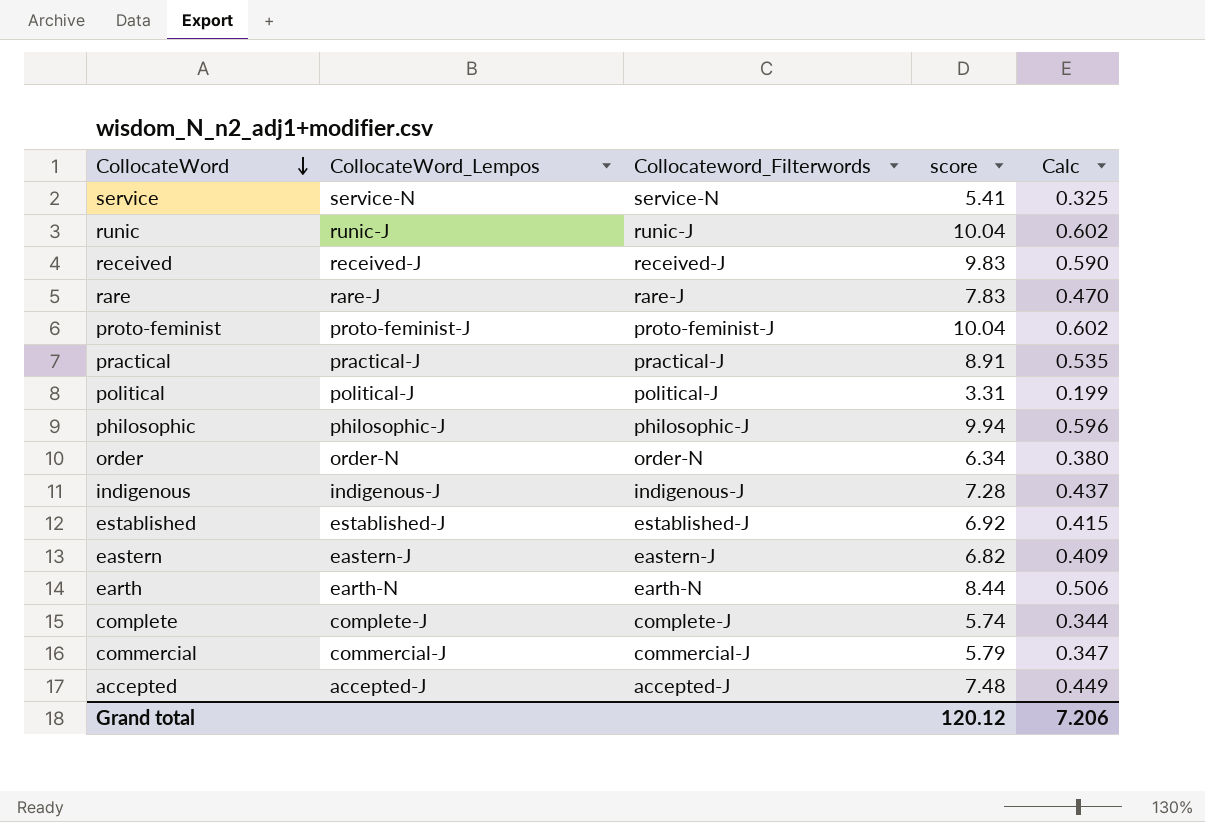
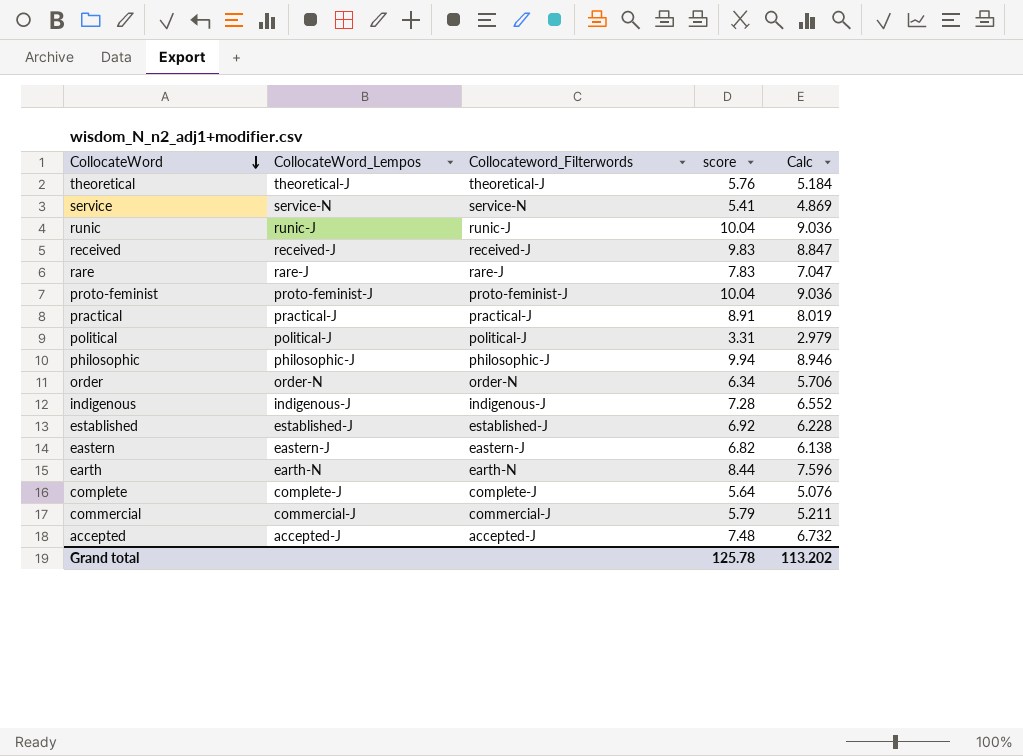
column Calc | formula: [score] * 0.06 -> [score] * 0.9
row theoretical: none -> theoretical-J | theoretical-J | 5.76 | 5.184
complete | score: 5.74 -> 5.64
Grand total | score: 120.12 -> 125.78
Grand total | Calc: 7.206 -> 113.202

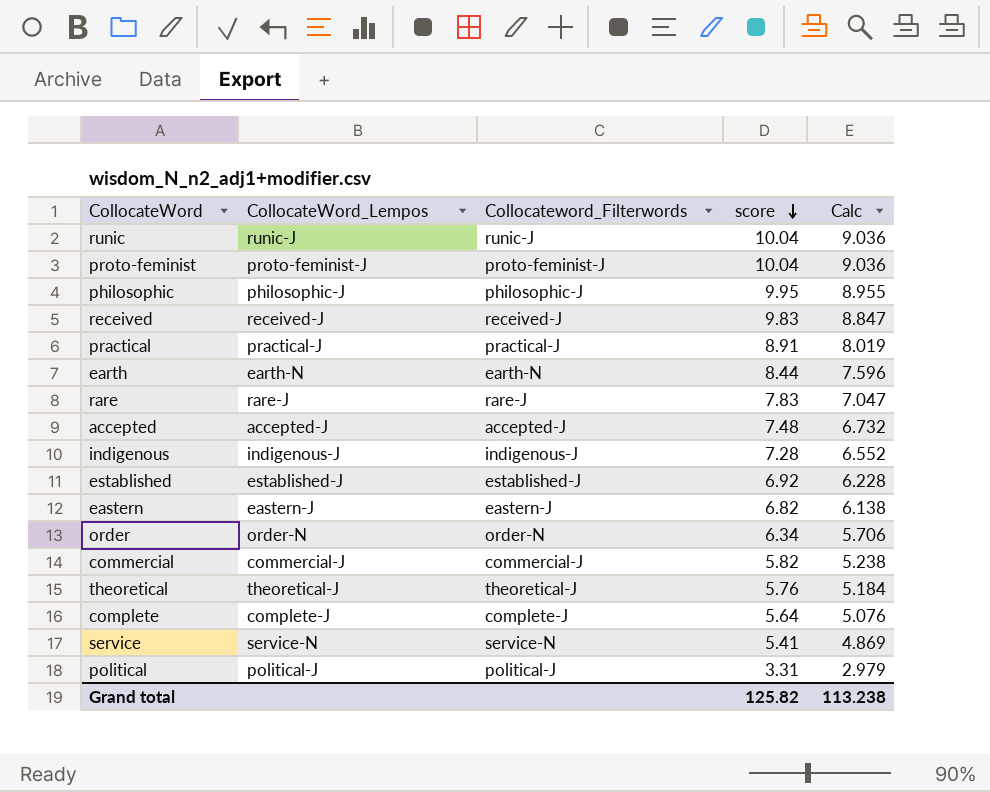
row order: CollocateWord descending -> score descending
philosophic | score: 9.94 -> 9.95
philosophic | Calc: 8.946 -> 8.955
commercial | score: 5.79 -> 5.82
commercial | Calc: 5.211 -> 5.238
Grand total | score: 125.78 -> 125.82
Grand total | Calc: 113.202 -> 113.238

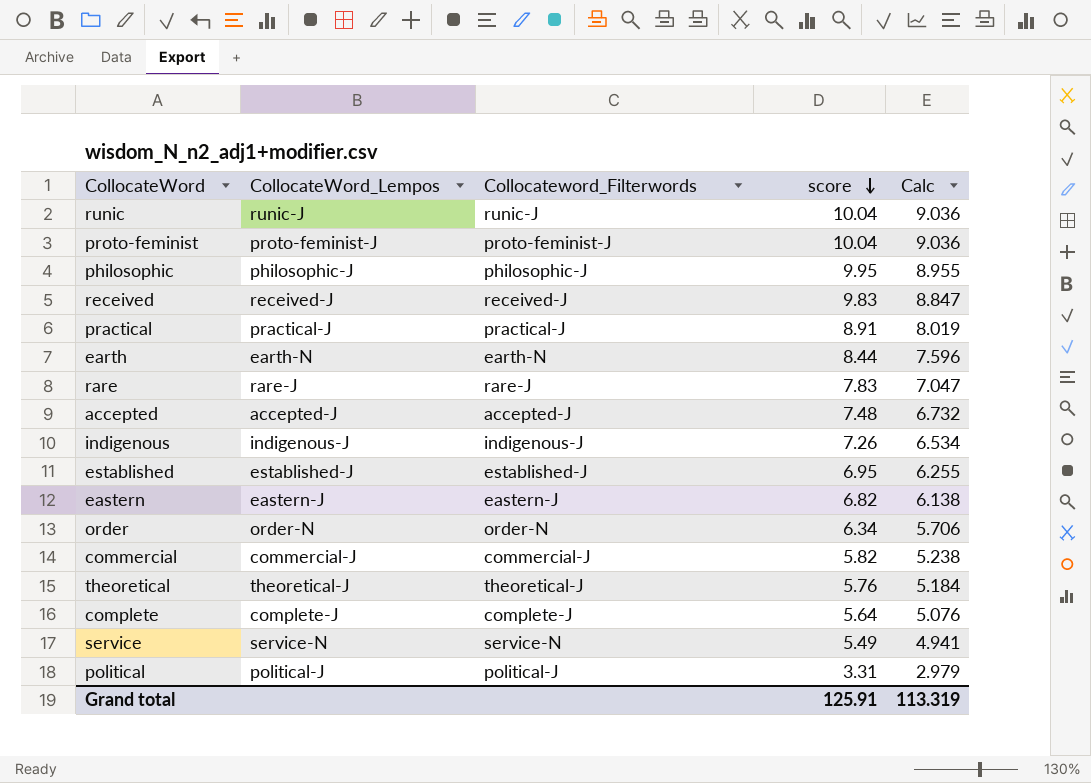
indigenous | score: 7.28 -> 7.26
indigenous | Calc: 6.552 -> 6.534
established | score: 6.92 -> 6.95
established | Calc: 6.228 -> 6.255
service | score: 5.41 -> 5.49
service | Calc: 4.869 -> 4.941
Grand total | score: 125.82 -> 125.91
Grand total | Calc: 113.238 -> 113.319

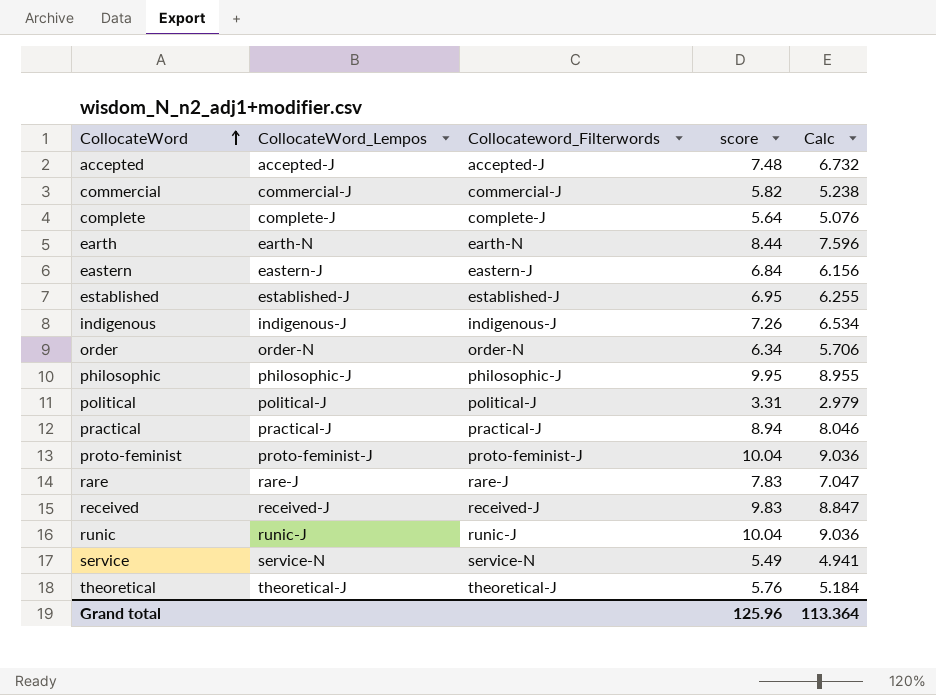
row order: score descending -> CollocateWord ascending
eastern | score: 6.82 -> 6.84
eastern | Calc: 6.138 -> 6.156
practical | score: 8.91 -> 8.94
practical | Calc: 8.019 -> 8.046
Grand total | score: 125.91 -> 125.96
Grand total | Calc: 113.319 -> 113.364

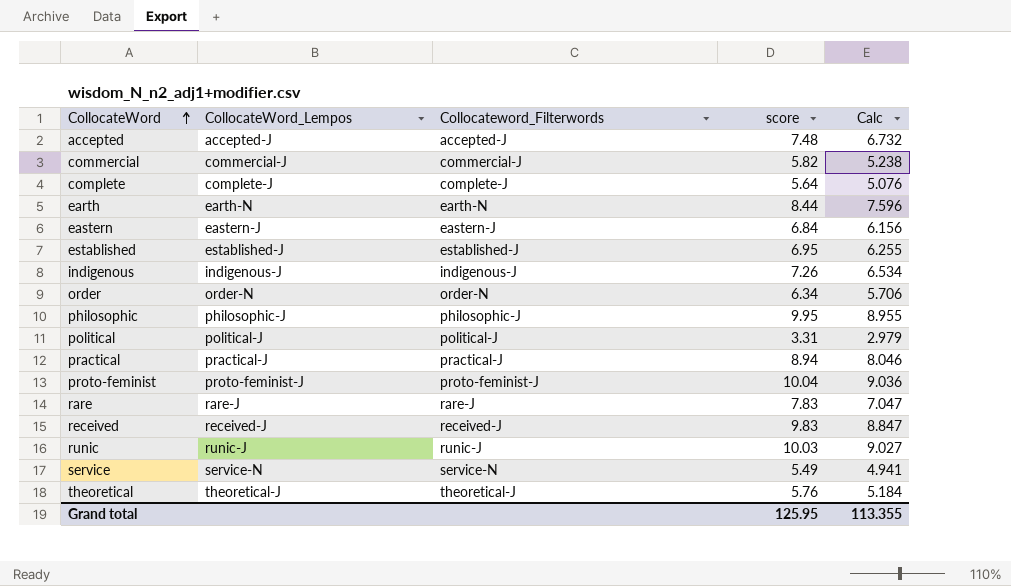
runic | score: 10.04 -> 10.03
runic | Calc: 9.036 -> 9.027
Grand total | score: 125.96 -> 125.95
Grand total | Calc: 113.364 -> 113.355

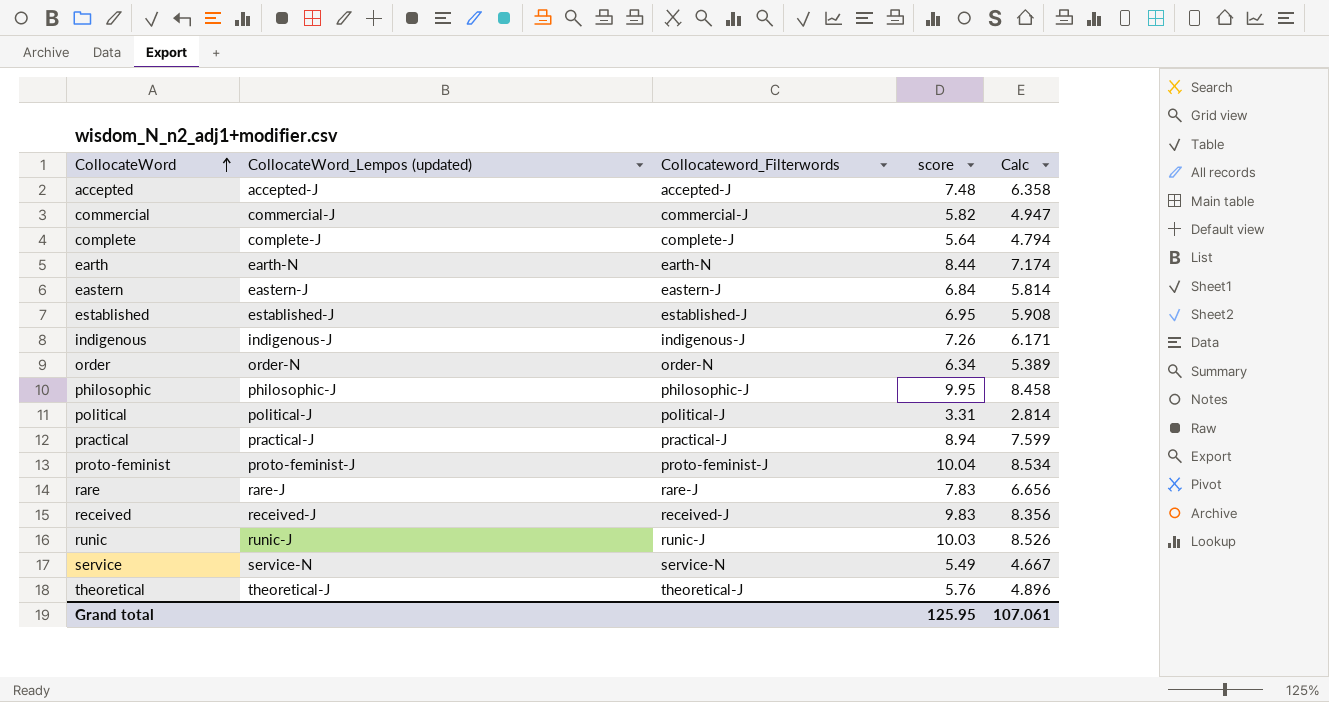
column name: CollocateWord_Lempos -> CollocateWord_Lempos (updated)
column Calc | formula: [score] * 0.9 -> [score] * 0.85
Grand total | Calc: 113.355 -> 107.061

